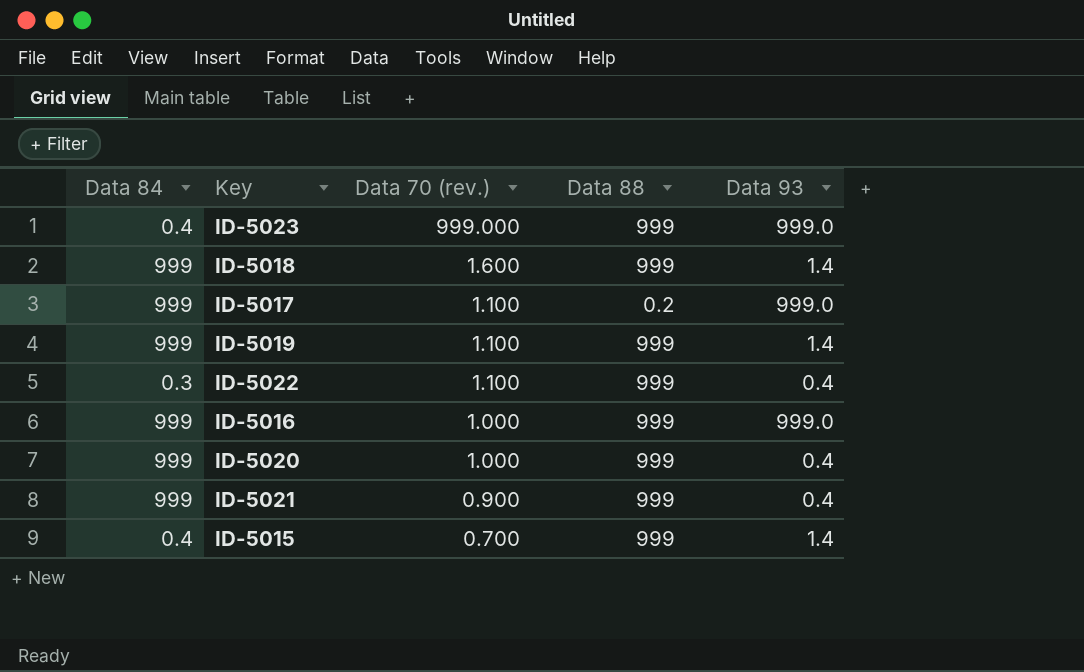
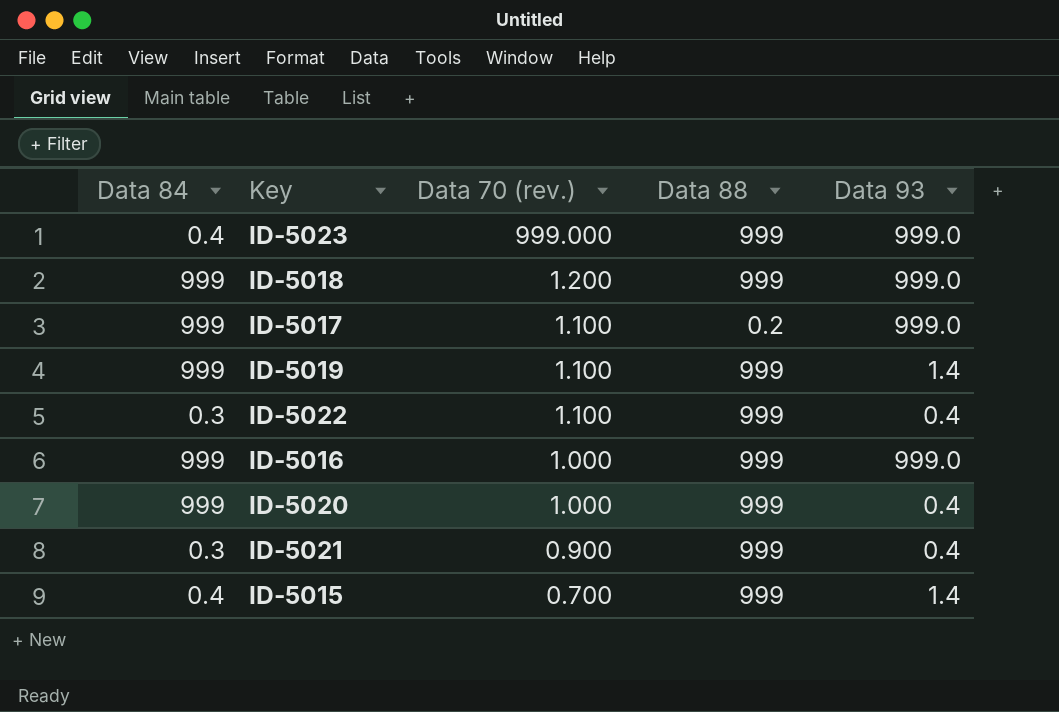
ID-5018 | Data 70 (rev.): 1.600 -> 1.200
ID-5018 | Data 93: 1.4 -> 999.0
ID-5021 | Data 84: 999 -> 0.3

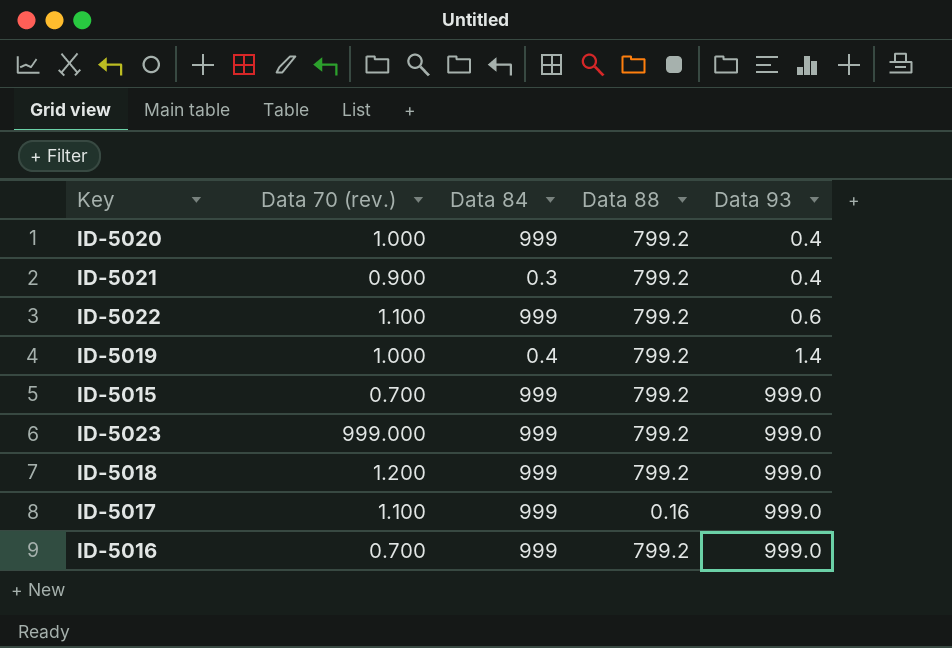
row order: Data 70 (rev.) descending -> Data 93 ascending
column Data 84 | position: 1 -> 3
ID-5020 | Data 88: 999 -> 799.2
ID-5021 | Data 88: 999 -> 799.2
ID-5022 | Data 84: 0.3 -> 999
ID-5022 | Data 88: 999 -> 799.2
ID-5022 | Data 93: 0.4 -> 0.6
ID-5019 | Data 70 (rev.): 1.100 -> 1.000
ID-5019 | Data 84: 999 -> 0.4
ID-5019 | Data 88: 999 -> 799.2
ID-5015 | Data 84: 0.4 -> 999
ID-5015 | Data 88: 999 -> 799.2
ID-5015 | Data 93: 1.4 -> 999.0
ID-5023 | Data 84: 0.4 -> 999
ID-5023 | Data 88: 999 -> 799.2
ID-5018 | Data 88: 999 -> 799.2
ID-5017 | Data 88: 0.2 -> 0.16
ID-5016 | Data 70 (rev.): 1.000 -> 0.700
ID-5016 | Data 88: 999 -> 799.2

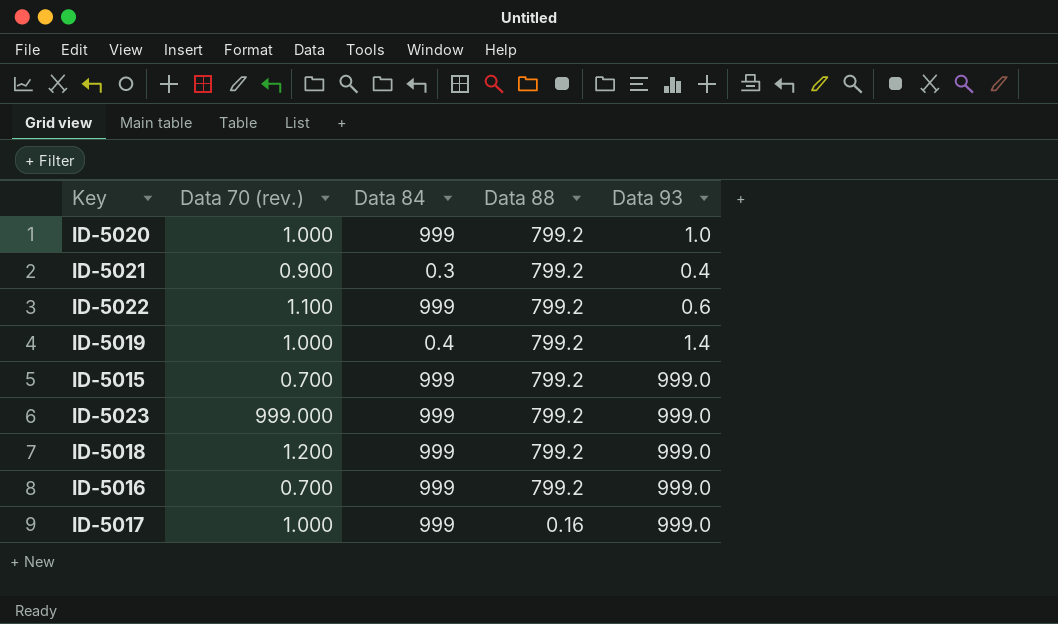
row order: Data 93 ascending -> Data 88 descending
ID-5020 | Data 93: 0.4 -> 1.0
ID-5017 | Data 70 (rev.): 1.100 -> 1.000

